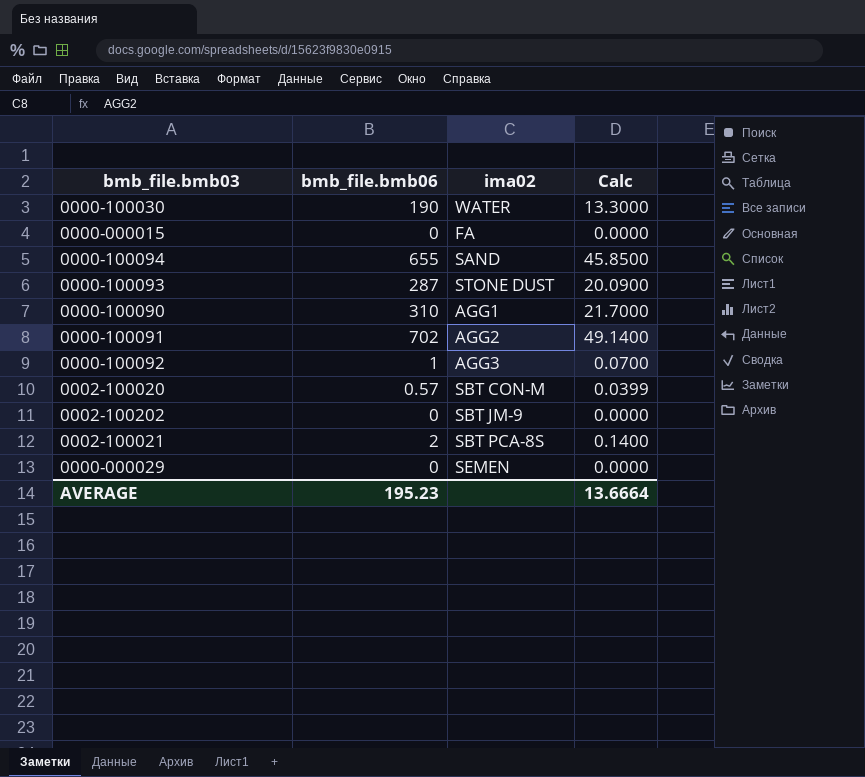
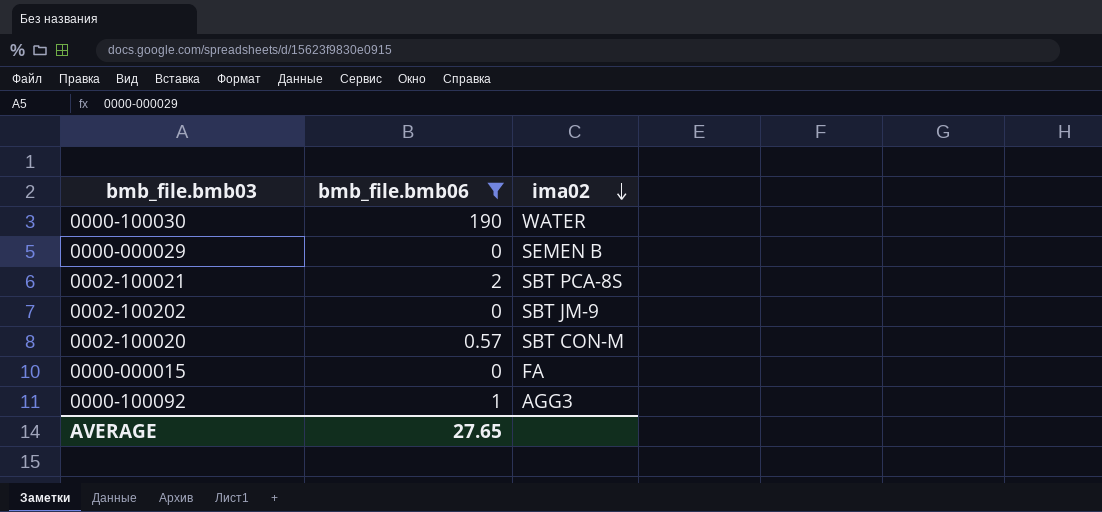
filter: none -> bmb_file.bmb06 <= 190
row order: none -> ima02 descending
column Calc | formula: [bmb_file.bmb06] * 0.07 -> none
0000-000029 | ima02: SEMEN -> SEMEN B
AVERAGE | bmb_file.bmb06: 195.23 -> 27.65

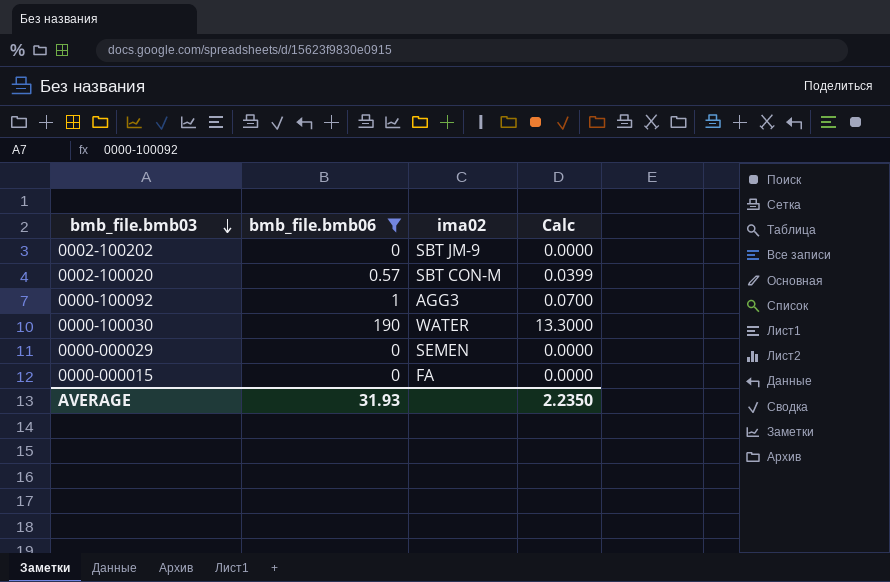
row order: ima02 descending -> bmb_file.bmb03 descending
column Calc | formula: none -> [bmb_file.bmb06] * 0.07
row 0002-100021: 2 | SBT PCA-8S -> none
0000-000029 | ima02: SEMEN B -> SEMEN
AVERAGE | bmb_file.bmb06: 27.65 -> 31.93

